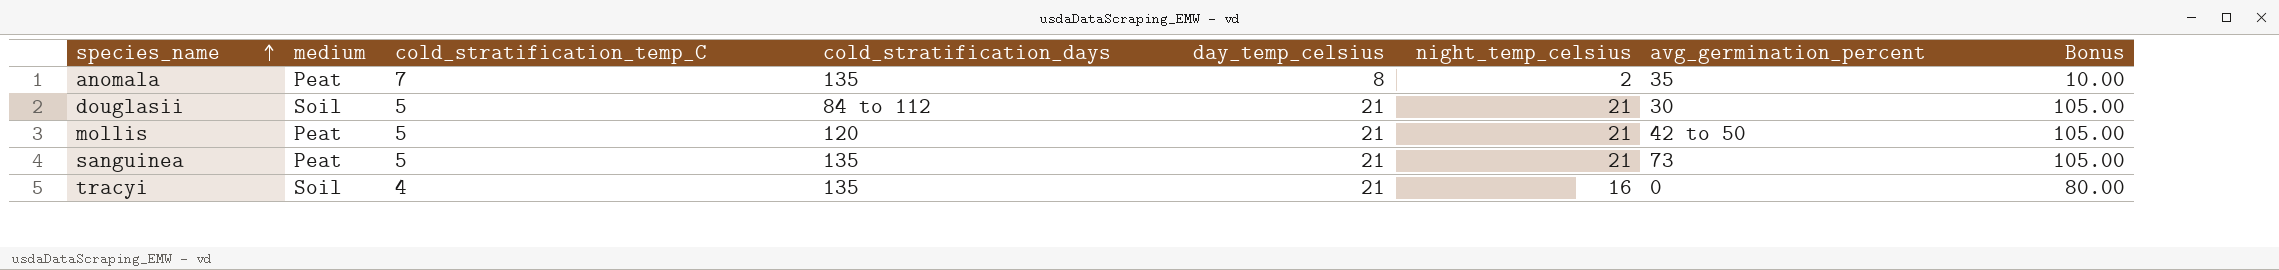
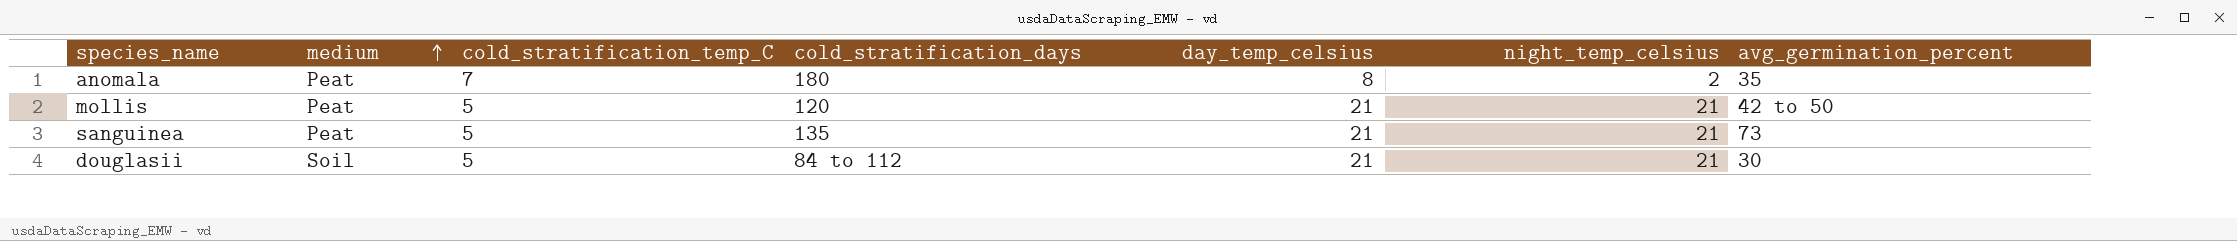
row order: species_name ascending -> medium ascending
column Bonus | formula: [night_temp_celsius] * 5 -> none
row tracyi: Soil | 4 | 135 | 21 | 16 | 0 | 80.00 -> none
anomala | cold_stratification_days: 135 -> 180

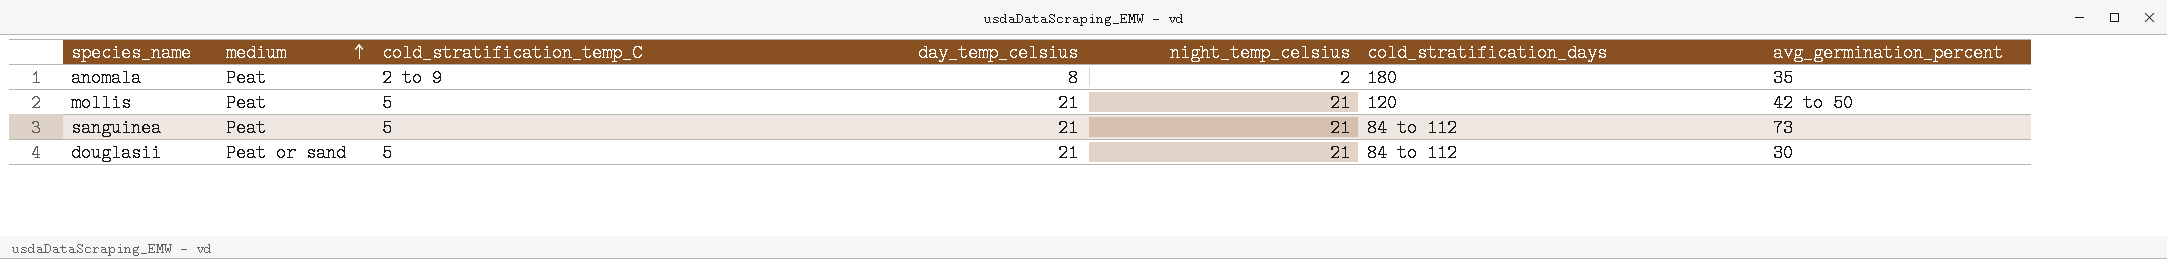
column cold_stratification_days | position: 4 -> 6
anomala | cold_stratification_temp_C: 7 -> 2 to 9
sanguinea | cold_stratification_days: 135 -> 84 to 112
douglasii | medium: Soil -> Peat or sand

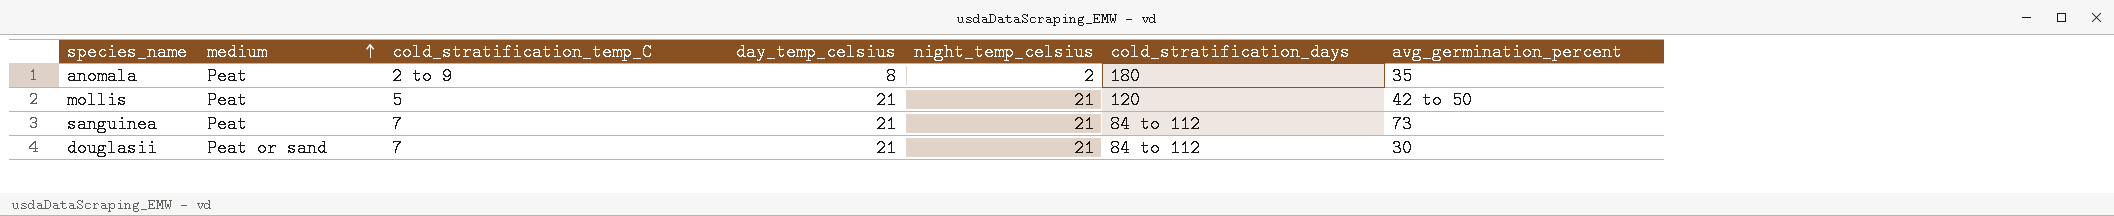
sanguinea | cold_stratification_temp_C: 5 -> 7
douglasii | cold_stratification_temp_C: 5 -> 7

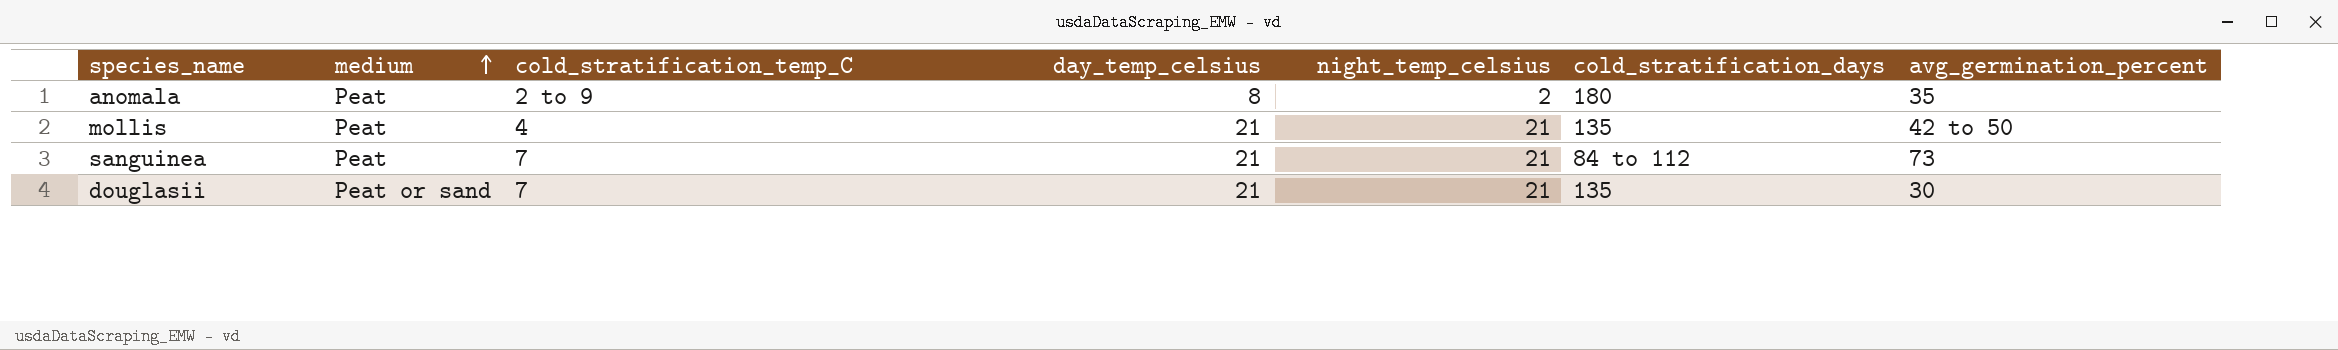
mollis | cold_stratification_temp_C: 5 -> 4
mollis | cold_stratification_days: 120 -> 135
douglasii | cold_stratification_days: 84 to 112 -> 135

